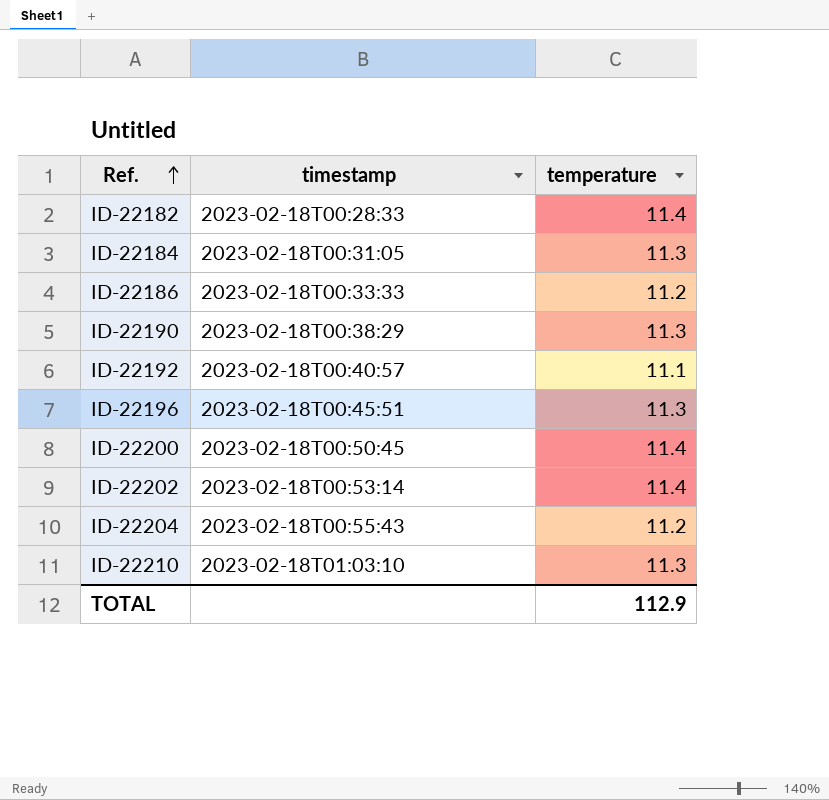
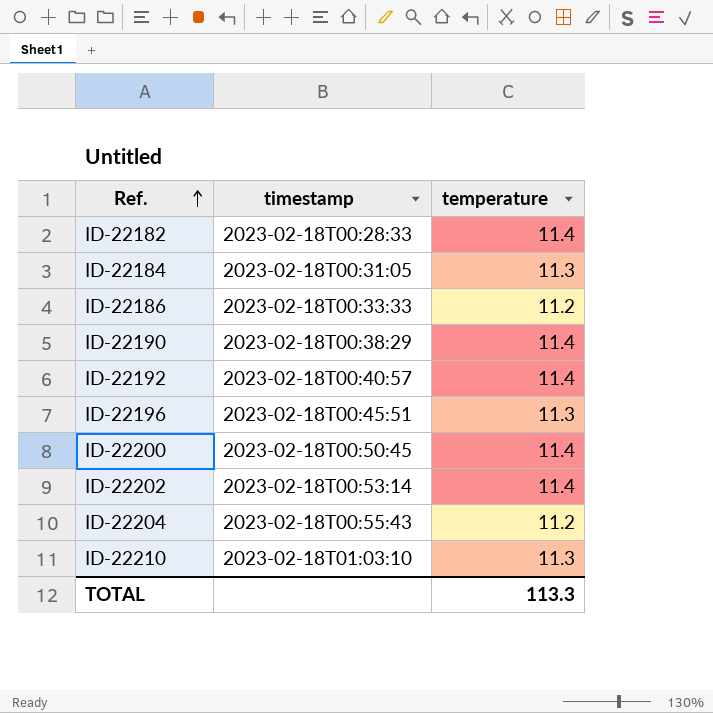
ID-22190 | temperature: 11.3 -> 11.4
ID-22192 | temperature: 11.1 -> 11.4
TOTAL | temperature: 112.9 -> 113.3

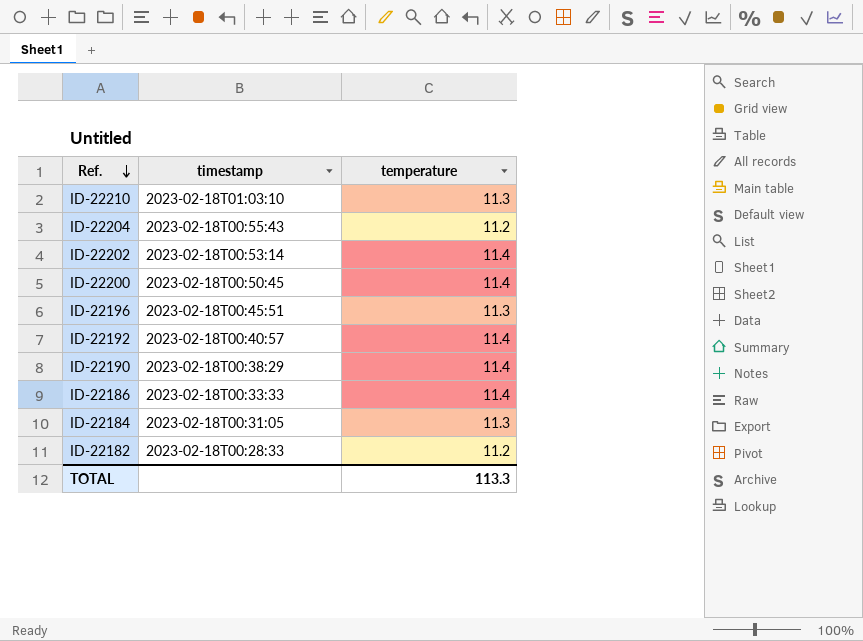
row order: Ref. ascending -> Ref. descending
ID-22186 | temperature: 11.2 -> 11.4
ID-22182 | temperature: 11.4 -> 11.2

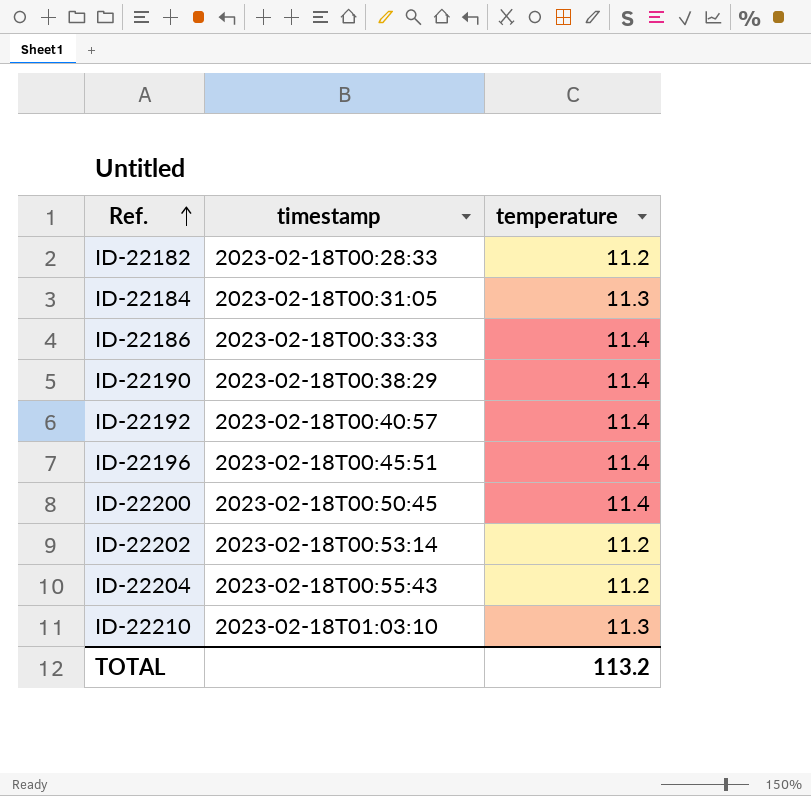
row order: Ref. descending -> Ref. ascending
ID-22196 | temperature: 11.3 -> 11.4
ID-22202 | temperature: 11.4 -> 11.2
TOTAL | temperature: 113.3 -> 113.2

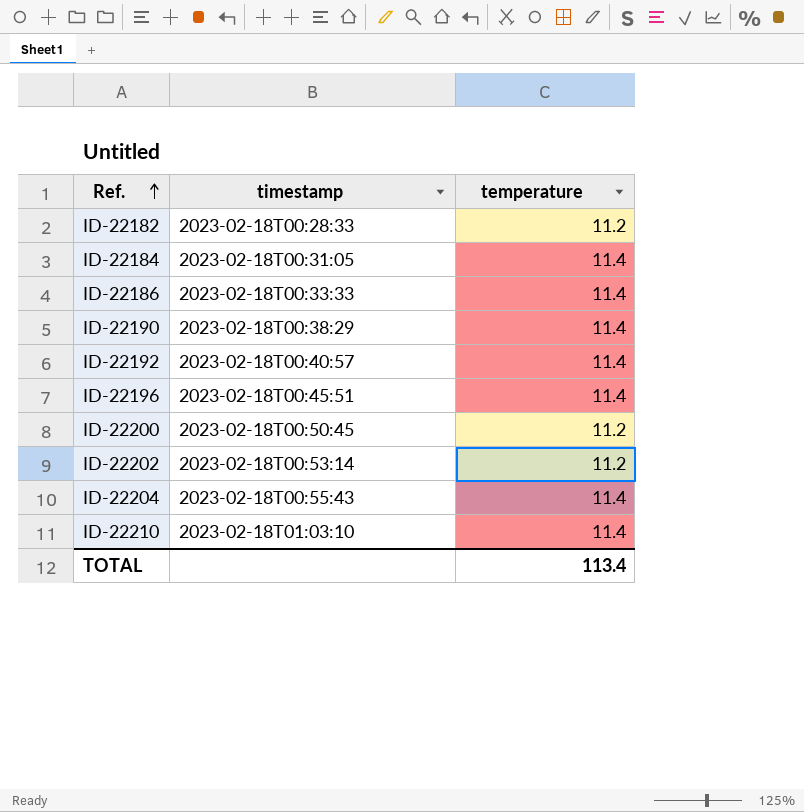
ID-22184 | temperature: 11.3 -> 11.4
ID-22200 | temperature: 11.4 -> 11.2
ID-22204 | temperature: 11.2 -> 11.4
ID-22210 | temperature: 11.3 -> 11.4
TOTAL | temperature: 113.2 -> 113.4

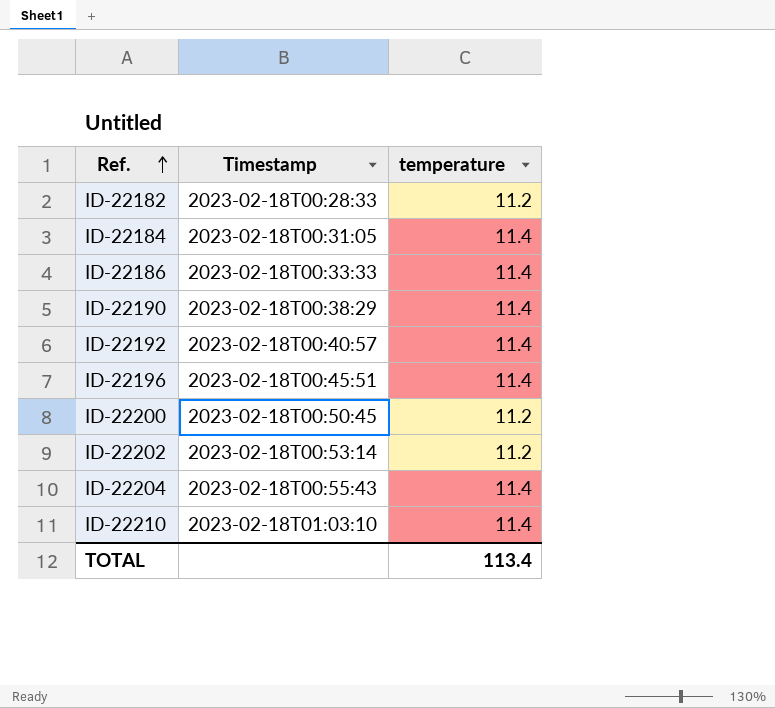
column name: timestamp -> Timestamp

